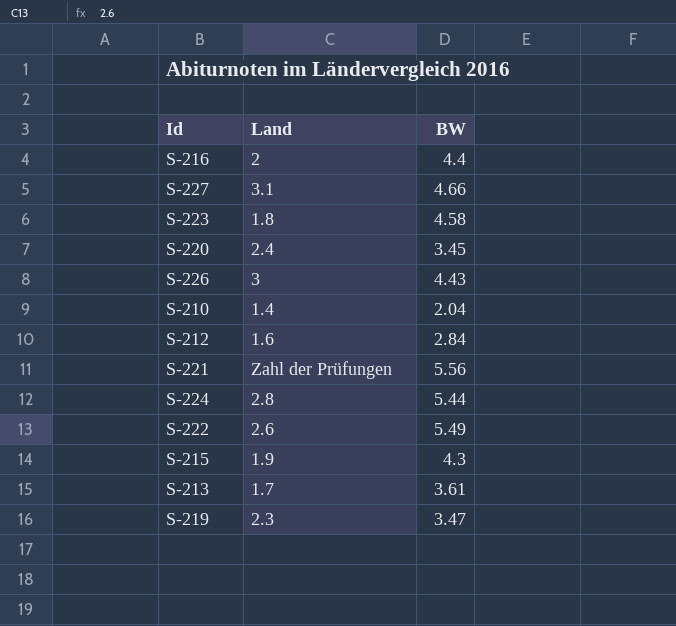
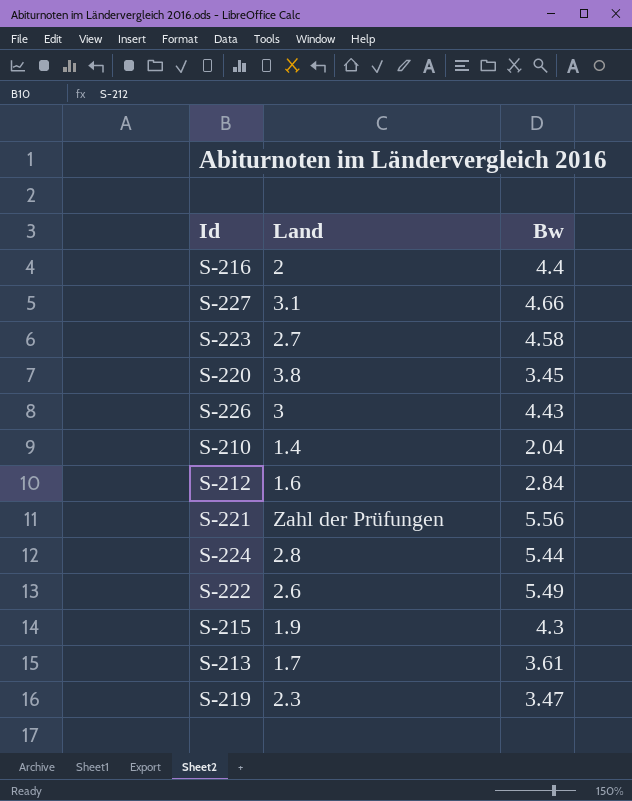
column name: BW -> Bw
S-223 | Land: 1.8 -> 2.7
S-220 | Land: 2.4 -> 3.8

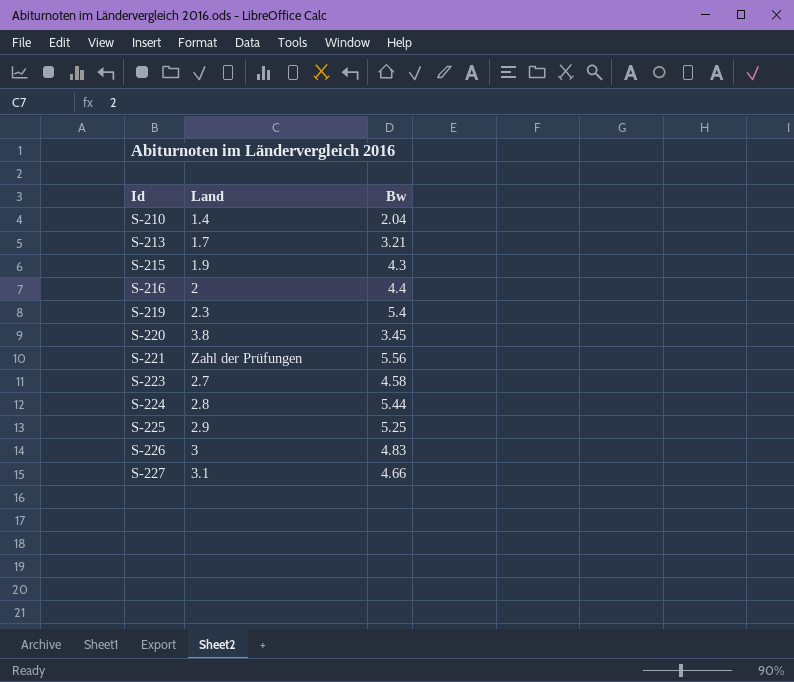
row order: none -> Id ascending
row S-212: 1.6 | 2.84 -> none
row S-222: 2.6 | 5.49 -> none
S-213 | Bw: 3.61 -> 3.21
S-219 | Bw: 3.47 -> 5.4
row S-225: none -> 2.9 | 5.25
S-226 | Bw: 4.43 -> 4.83

